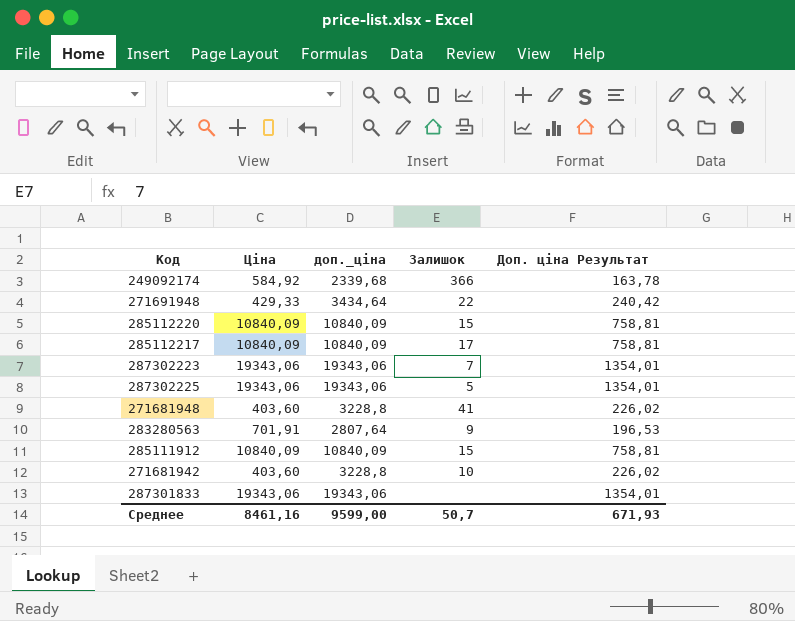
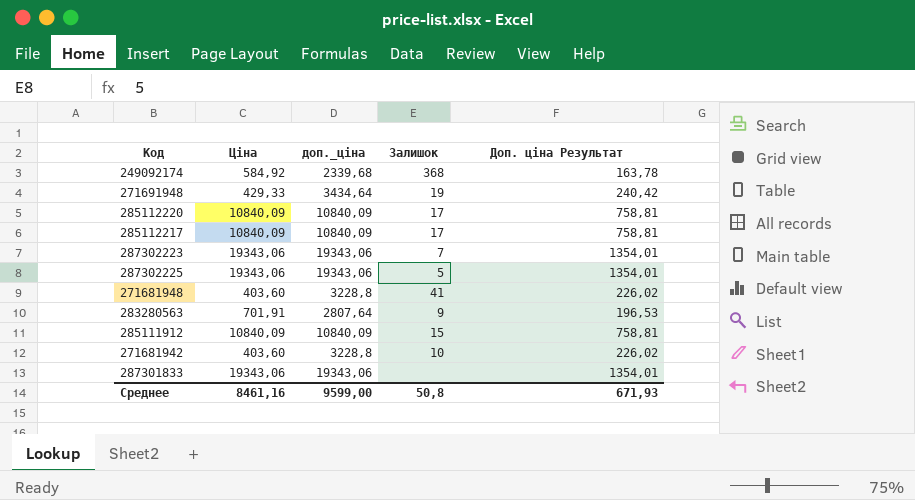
249092174 | Залишок: 366 -> 368
271691948 | Залишок: 22 -> 19
285112220 | Залишок: 15 -> 17
Среднее | Залишок: 50,7 -> 50,8

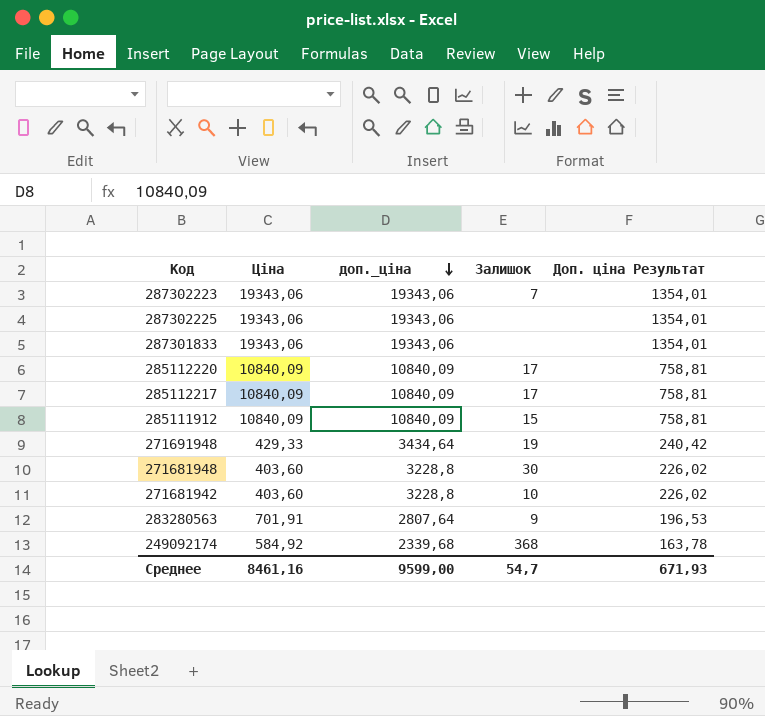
row order: none -> доп._ціна descending
287302225 | Залишок: 5 -> none
271681948 | Залишок: 41 -> 30
Среднее | Залишок: 50,8 -> 54,7

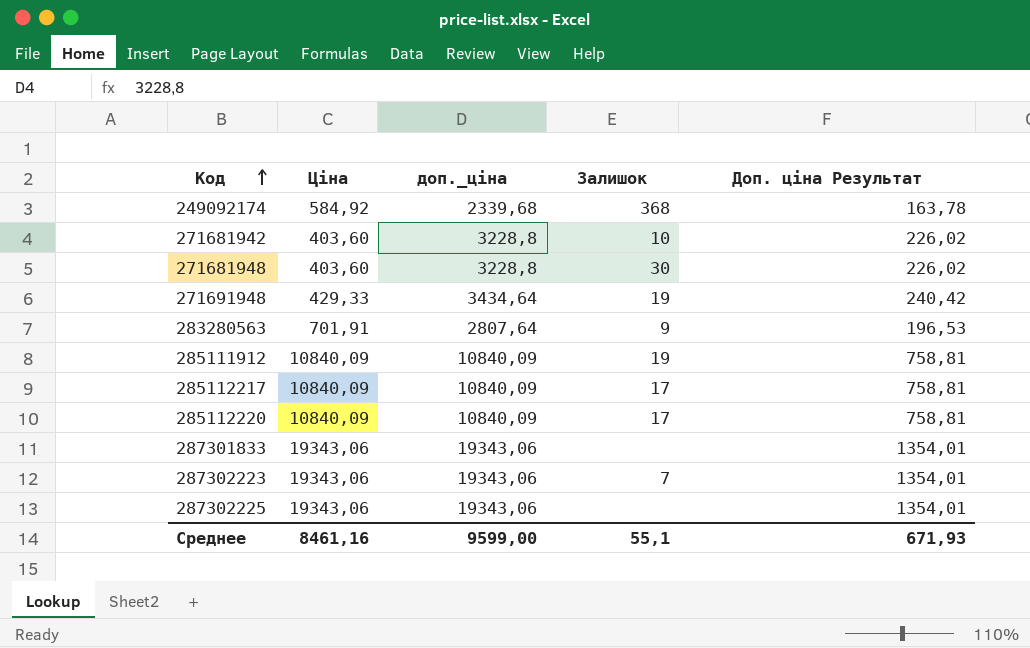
row order: доп._ціна descending -> Код ascending
285111912 | Залишок: 15 -> 19
Среднее | Залишок: 54,7 -> 55,1

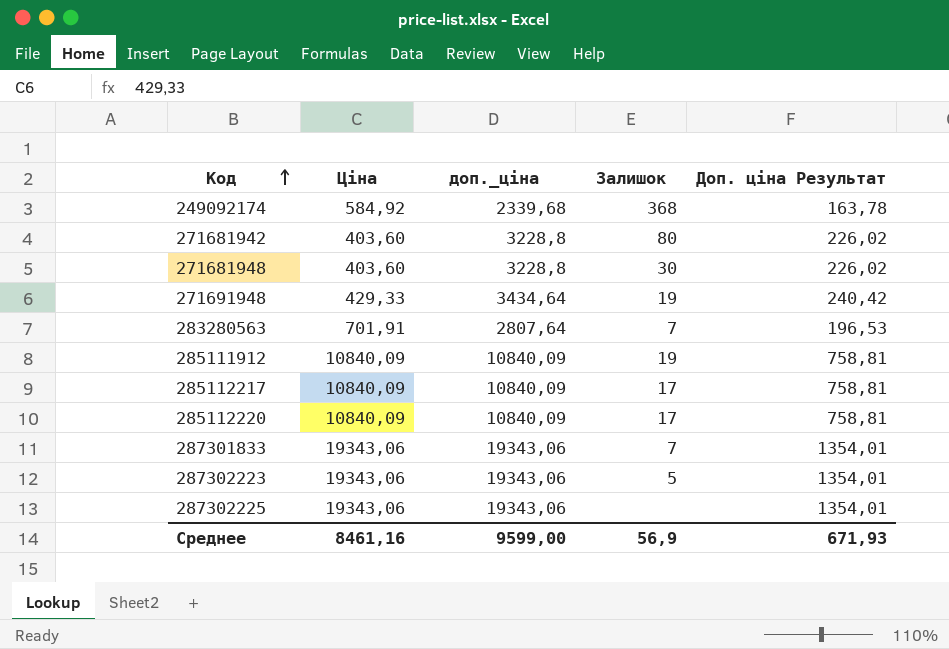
271681942 | Залишок: 10 -> 80
283280563 | Залишок: 9 -> 7
287301833 | Залишок: none -> 7
287302223 | Залишок: 7 -> 5
Среднее | Залишок: 55,1 -> 56,9

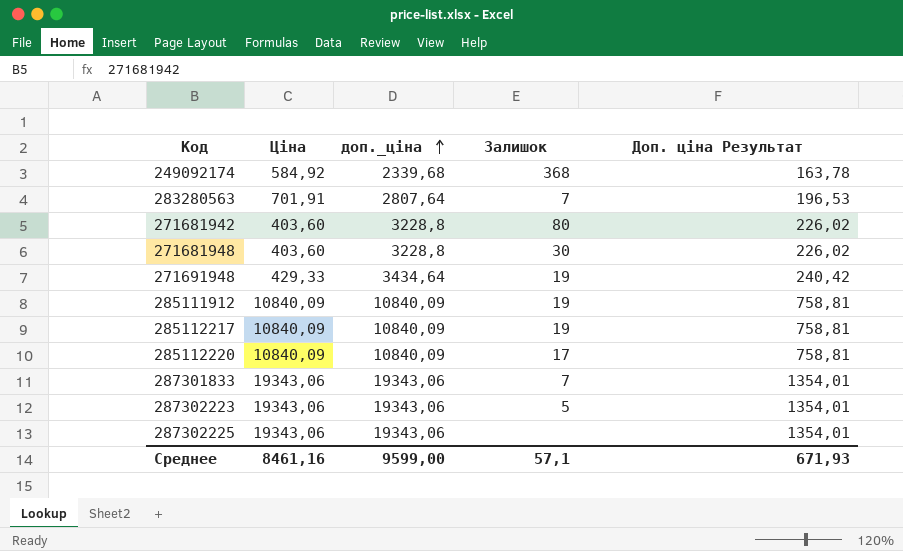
row order: Код ascending -> доп._ціна ascending
285112217 | Залишок: 17 -> 19
Среднее | Залишок: 56,9 -> 57,1

